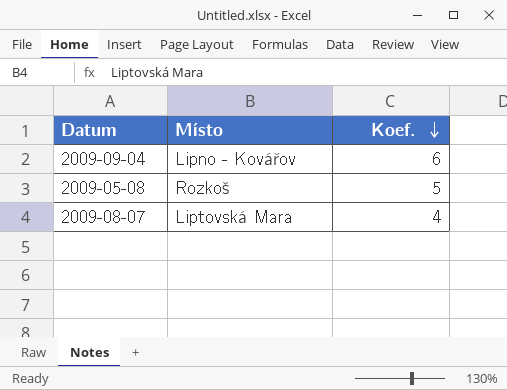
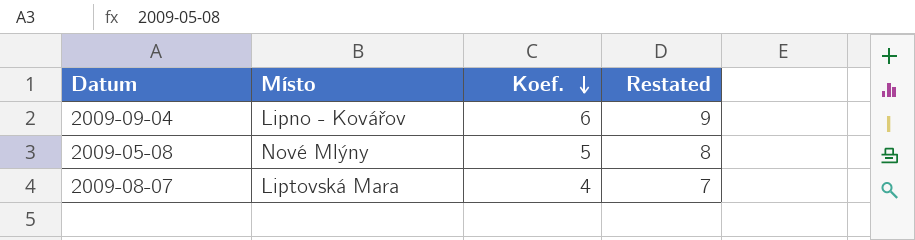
column Restated | formula: none -> [Koef.] + 3
2009-05-08 | Místo: Rozkoš -> Nové Mlýny

